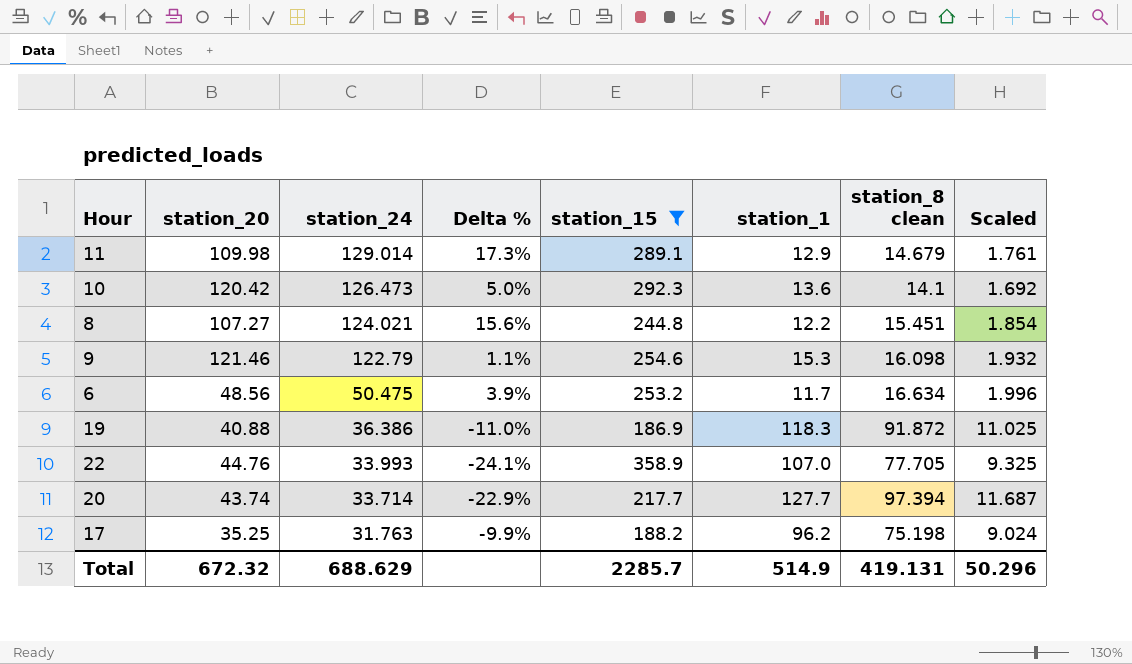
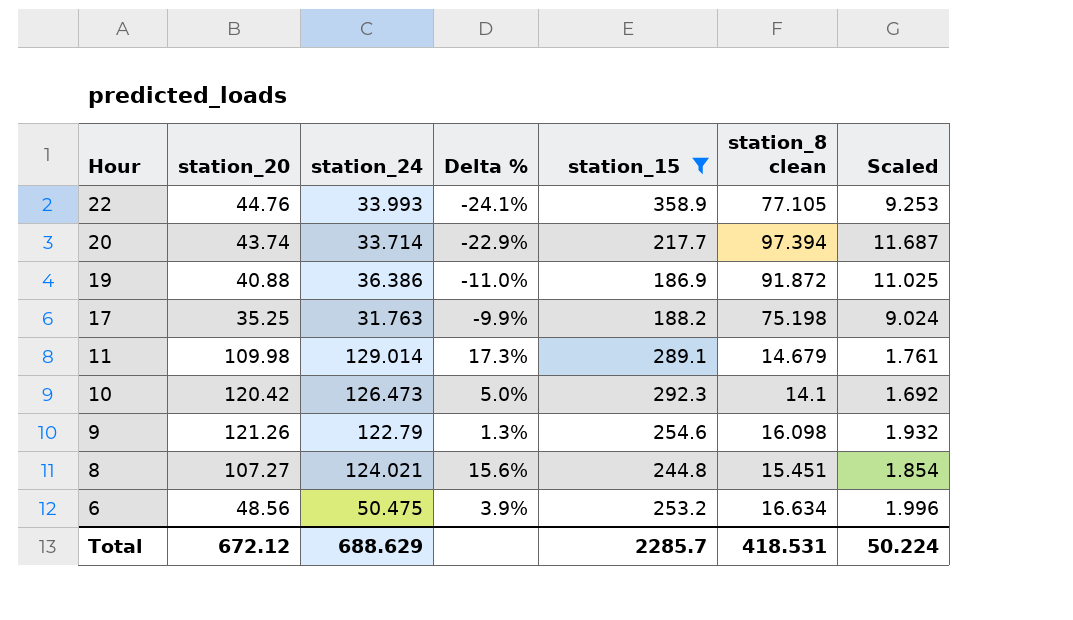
row order: station_24 descending -> Hour descending
column station_1 | position: 6 -> none
22 | station_8 clean: 77.705 -> 77.105
22 | Scaled: 9.325 -> 9.253
9 | station_20: 121.46 -> 121.26
9 | Delta %: 1.1% -> 1.3%
Total | station_20: 672.32 -> 672.12
Total | station_8 clean: 419.131 -> 418.531
Total | Scaled: 50.296 -> 50.224

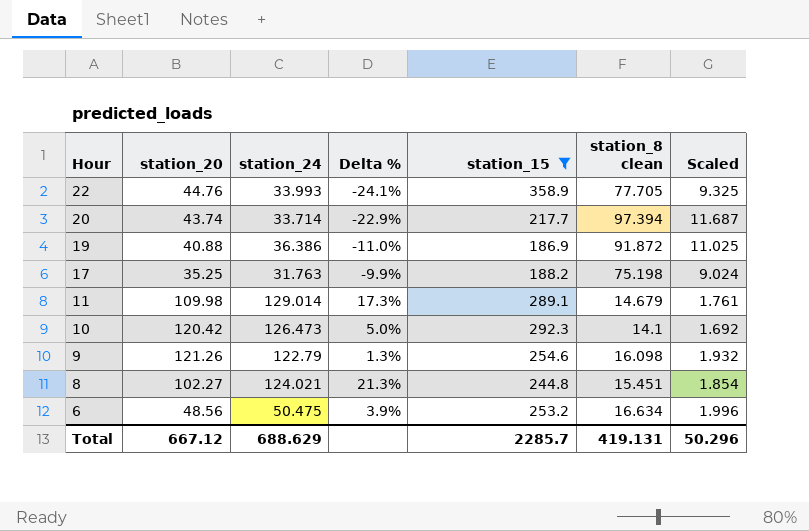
22 | station_8 clean: 77.105 -> 77.705
22 | Scaled: 9.253 -> 9.325
8 | station_20: 107.27 -> 102.27
8 | Delta %: 15.6% -> 21.3%
Total | station_20: 672.12 -> 667.12
Total | station_8 clean: 418.531 -> 419.131
Total | Scaled: 50.224 -> 50.296

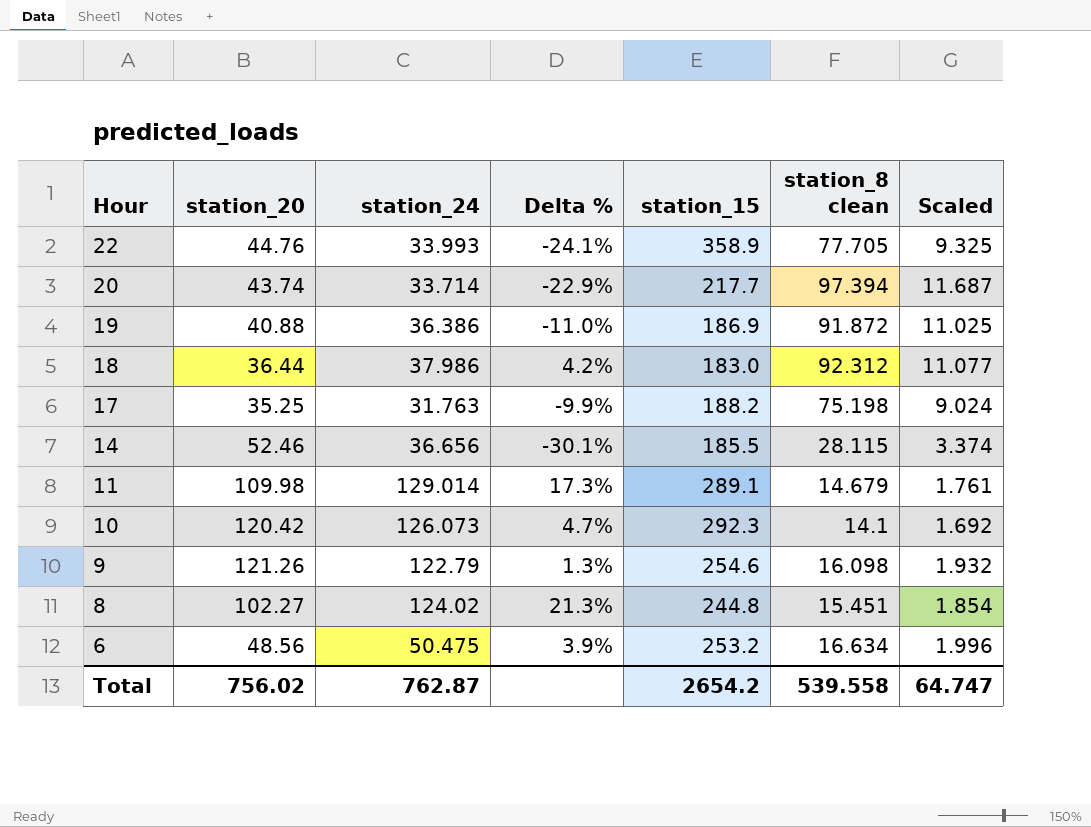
filter: station_15 >= 186.9 -> none
10 | station_24: 126.473 -> 126.073
10 | Delta %: 5.0% -> 4.7%
8 | station_24: 124.021 -> 124.02
Total | station_20: 667.12 -> 756.02
Total | station_24: 688.629 -> 762.87
Total | station_15: 2285.7 -> 2654.2
Total | station_8 clean: 419.131 -> 539.558
Total | Scaled: 50.296 -> 64.747

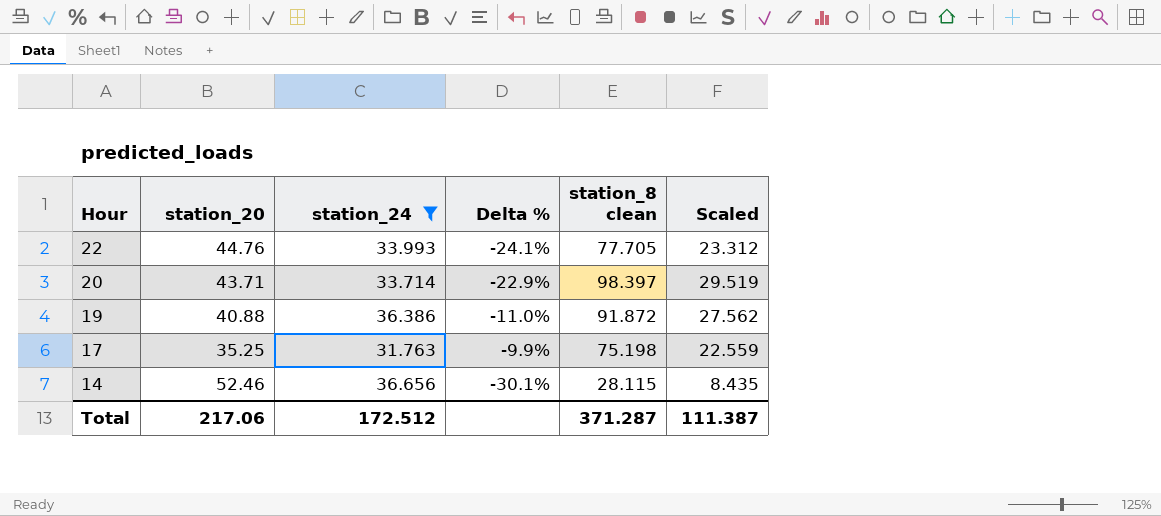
filter: none -> station_24 <= 36.656
column station_15 | position: 5 -> none
column Scaled | formula: [station_8 clean] * 0.12 -> [station_8 clean] * 0.3
20 | station_20: 43.74 -> 43.71
20 | station_8 clean: 97.394 -> 98.397
Total | station_20: 756.02 -> 217.06
Total | station_24: 762.87 -> 172.512
Total | station_8 clean: 539.558 -> 371.287
Total | Scaled: 64.747 -> 111.387

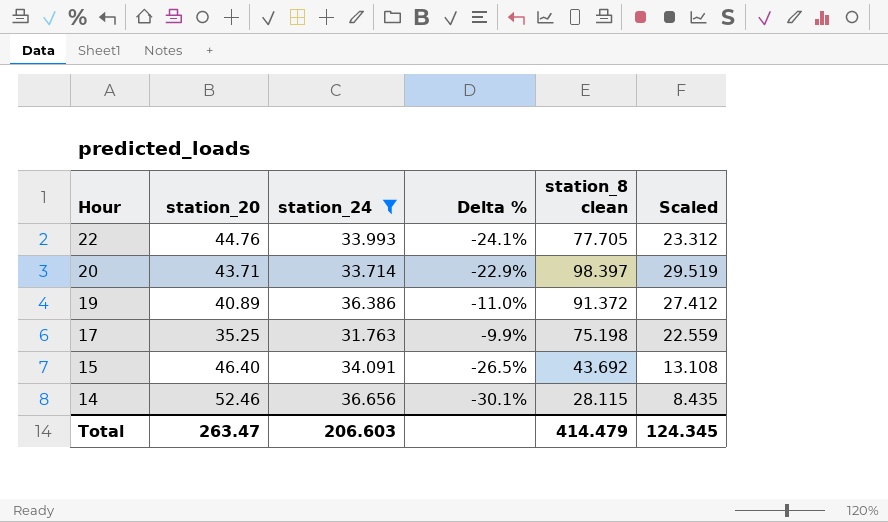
19 | station_20: 40.88 -> 40.89
19 | station_8 clean: 91.872 -> 91.372
19 | Scaled: 27.562 -> 27.412
row 15: none -> 46.40 | 34.091 | -26.5% | 43.692 | 13.108
Total | station_20: 217.06 -> 263.47
Total | station_24: 172.512 -> 206.603
Total | station_8 clean: 371.287 -> 414.479
Total | Scaled: 111.387 -> 124.345

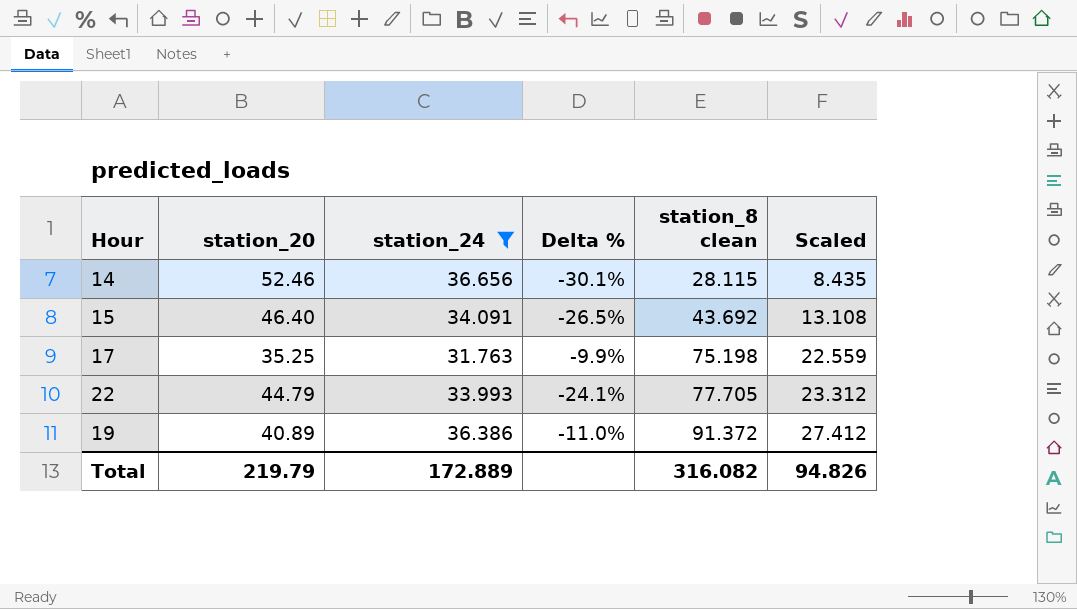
row order: Hour descending -> station_8 clean ascending
row 20: 43.71 | 33.714 | -22.9% | 98.397 | 29.519 -> none
22 | station_20: 44.76 -> 44.79
Total | station_20: 263.47 -> 219.79
Total | station_24: 206.603 -> 172.889
Total | station_8 clean: 414.479 -> 316.082
Total | Scaled: 124.345 -> 94.826

